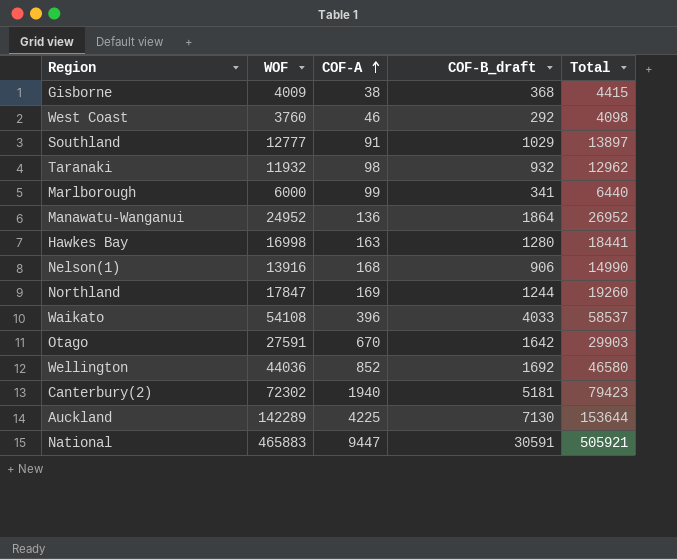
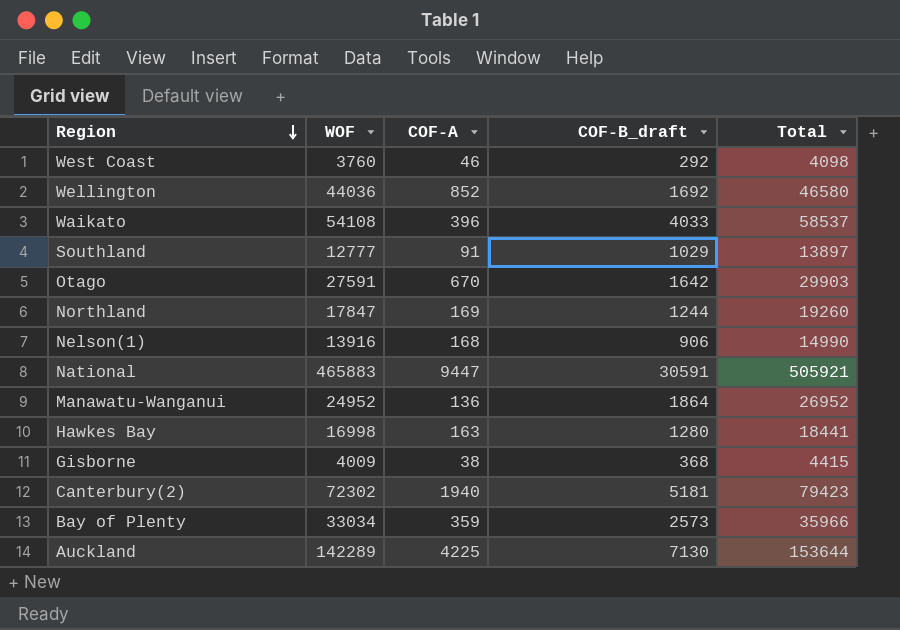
row order: COF-A ascending -> Region descending
row Taranaki: 11932 | 98 | 932 | 12962 -> none
row Marlborough: 6000 | 99 | 341 | 6440 -> none
row Bay of Plenty: none -> 33034 | 359 | 2573 | 35966

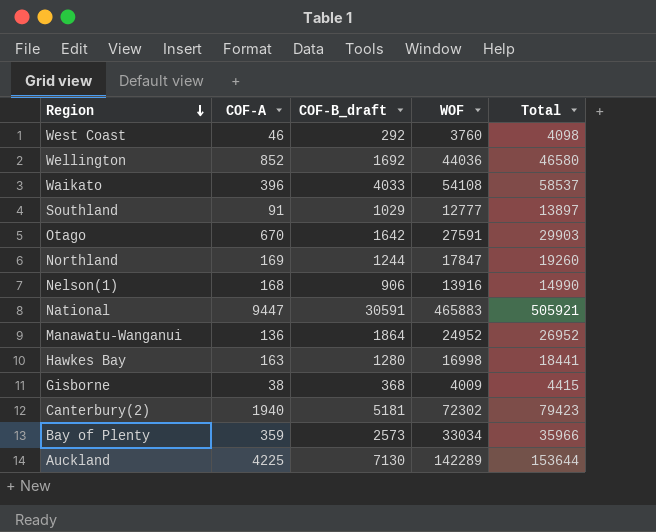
column WOF | position: 2 -> 4

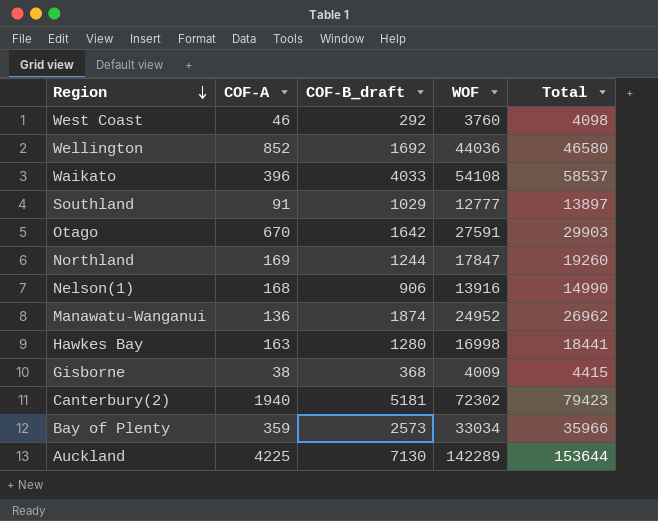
row National: 9447 | 30591 | 465883 | 505921 -> none
Manawatu-Wanganui | COF-B_draft: 1864 -> 1874
Manawatu-Wanganui | Total: 26952 -> 26962

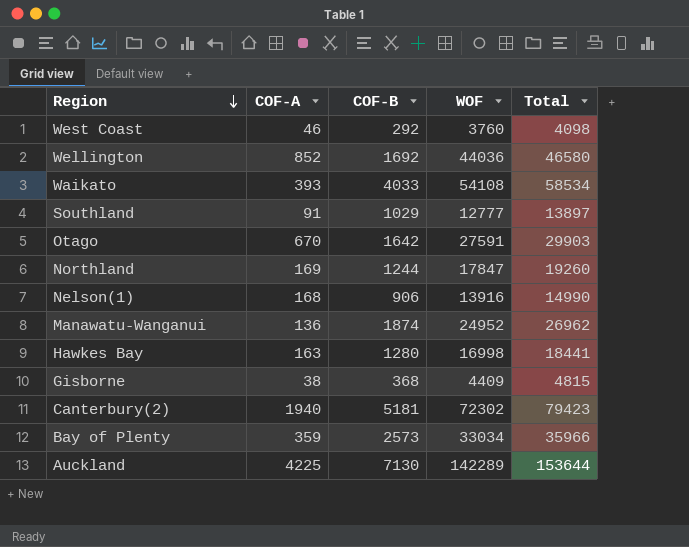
column name: COF-B_draft -> COF-B
Waikato | COF-A: 396 -> 393
Waikato | Total: 58537 -> 58534
Gisborne | WOF: 4009 -> 4409
Gisborne | Total: 4415 -> 4815

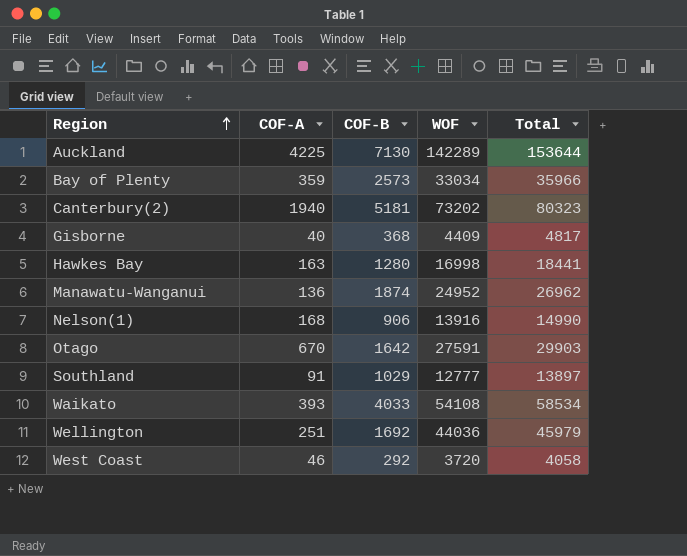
row order: Region descending -> Region ascending
row Northland: 169 | 1244 | 17847 | 19260 -> none
Canterbury(2) | WOF: 72302 -> 73202
Canterbury(2) | Total: 79423 -> 80323
Gisborne | COF-A: 38 -> 40
Gisborne | Total: 4815 -> 4817
Wellington | COF-A: 852 -> 251
Wellington | Total: 46580 -> 45979
West Coast | WOF: 3760 -> 3720
West Coast | Total: 4098 -> 4058

